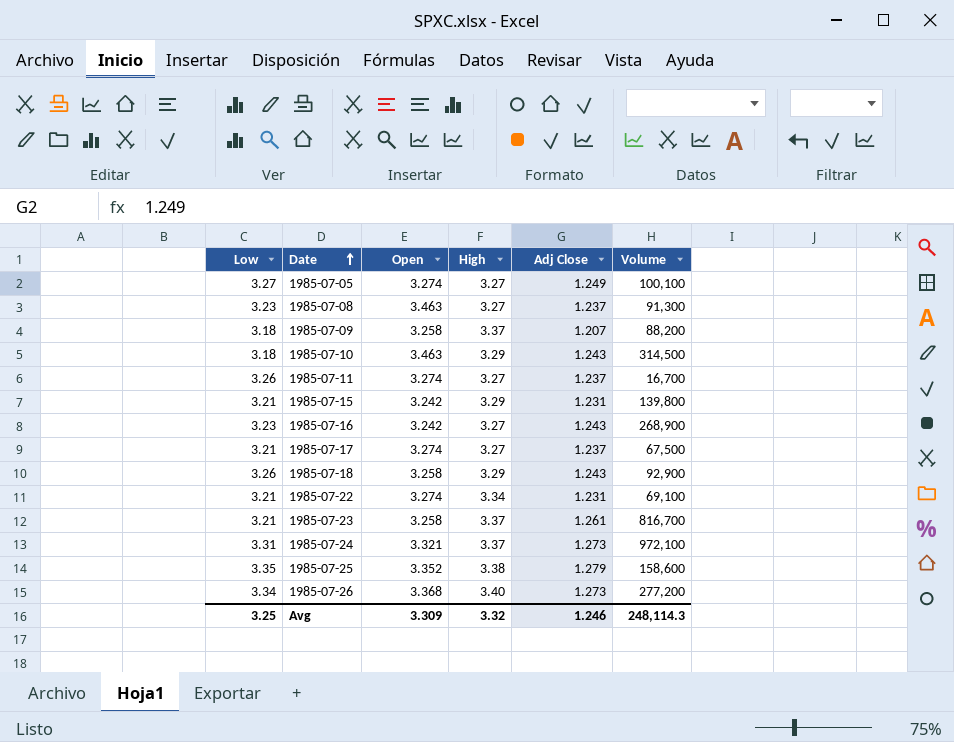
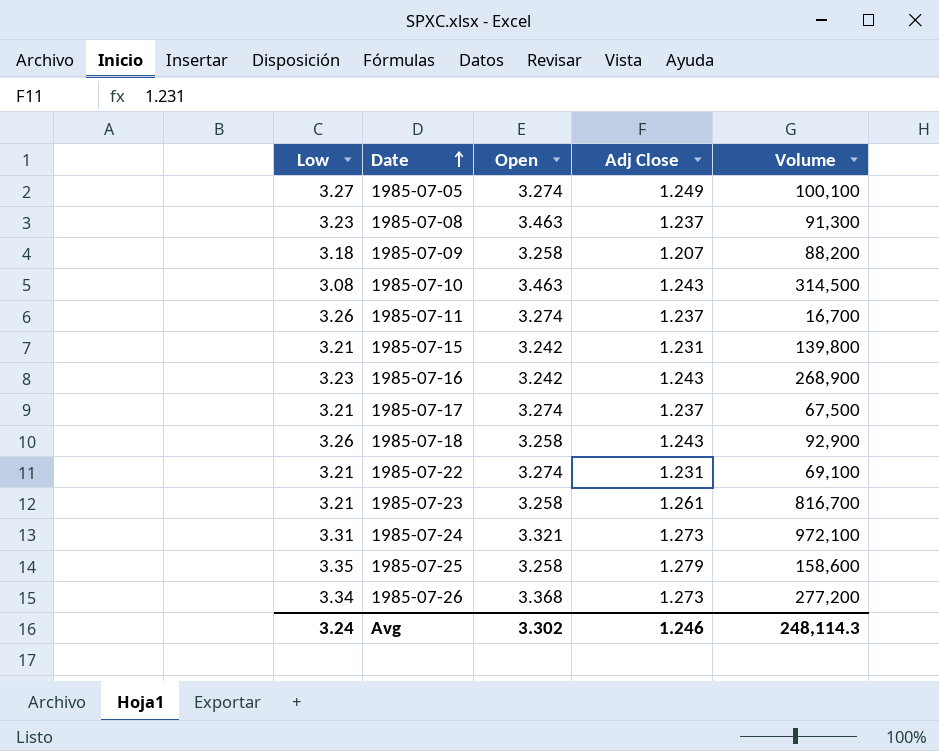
column High | position: 4 -> none
1985-07-10 | Low: 3.18 -> 3.08
1985-07-25 | Open: 3.352 -> 3.258
Avg | Low: 3.25 -> 3.24
Avg | Open: 3.309 -> 3.302

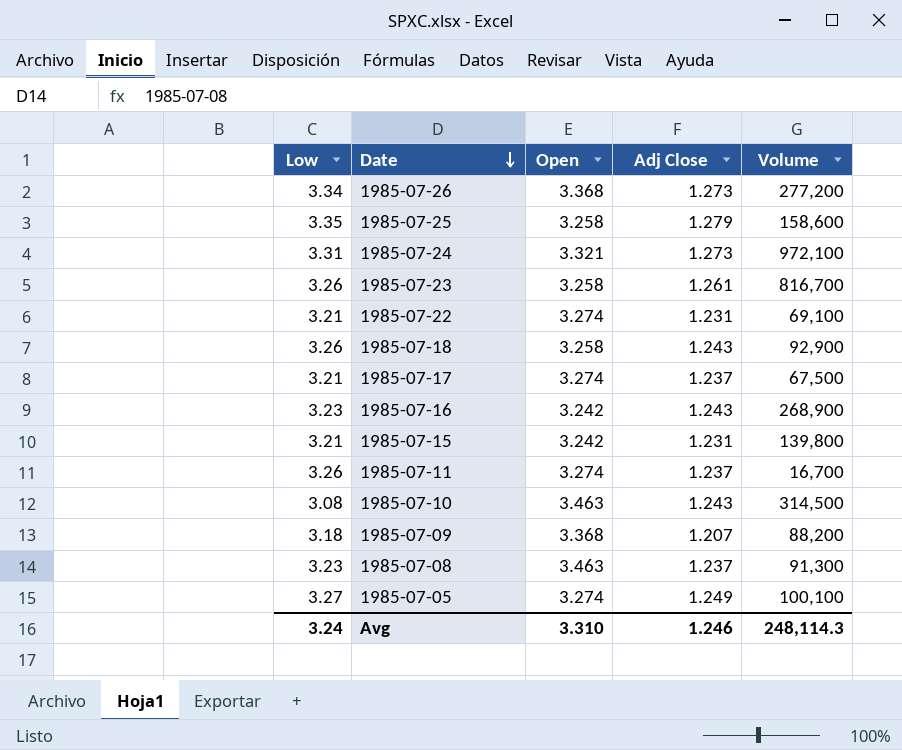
row order: Date ascending -> Date descending
1985-07-23 | Low: 3.21 -> 3.26
1985-07-09 | Open: 3.258 -> 3.368
Avg | Open: 3.302 -> 3.310

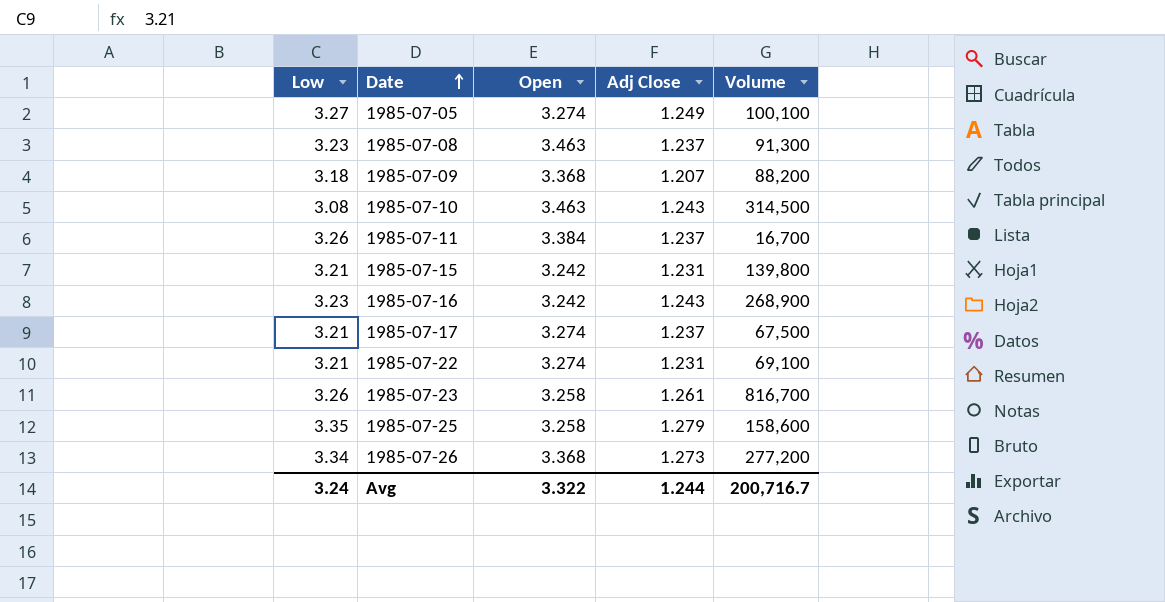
row order: Date descending -> Date ascending
row 1985-07-24: 3.31 | 3.321 | 1.273 | 972,100 -> none
row 1985-07-18: 3.26 | 3.258 | 1.243 | 92,900 -> none
1985-07-11 | Open: 3.274 -> 3.384
Avg | Open: 3.310 -> 3.322
Avg | Adj Close: 1.246 -> 1.244
Avg | Volume: 248,114.3 -> 200,716.7

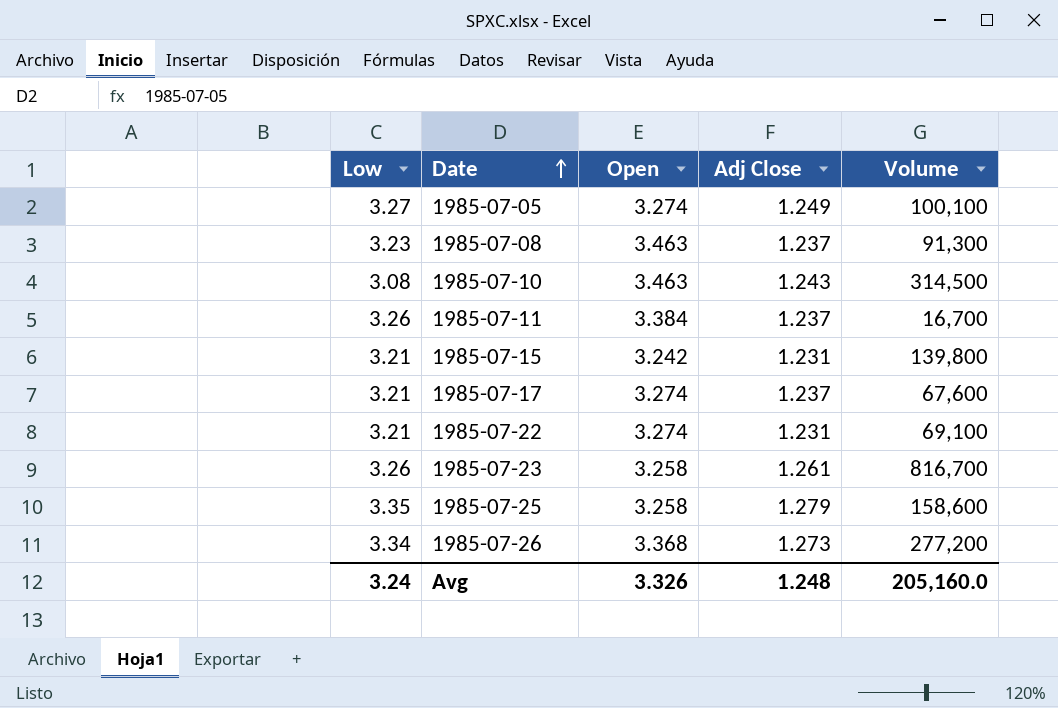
row 1985-07-09: 3.18 | 3.368 | 1.207 | 88,200 -> none
row 1985-07-16: 3.23 | 3.242 | 1.243 | 268,900 -> none
1985-07-17 | Volume: 67,500 -> 67,600
Avg | Open: 3.322 -> 3.326
Avg | Adj Close: 1.244 -> 1.248
Avg | Volume: 200,716.7 -> 205,160.0

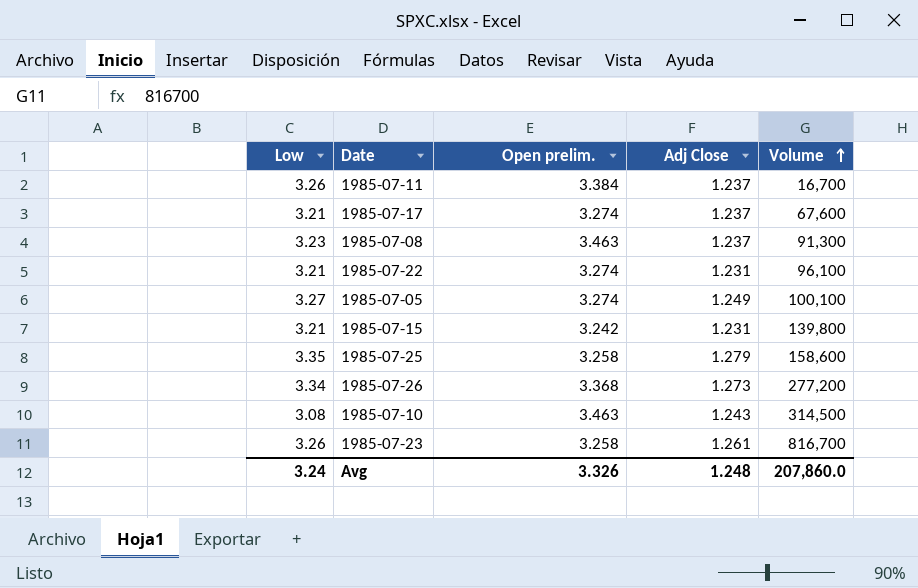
row order: Date ascending -> Volume ascending
column name: Open -> Open prelim.
1985-07-22 | Volume: 69,100 -> 96,100
Avg | Volume: 205,160.0 -> 207,860.0

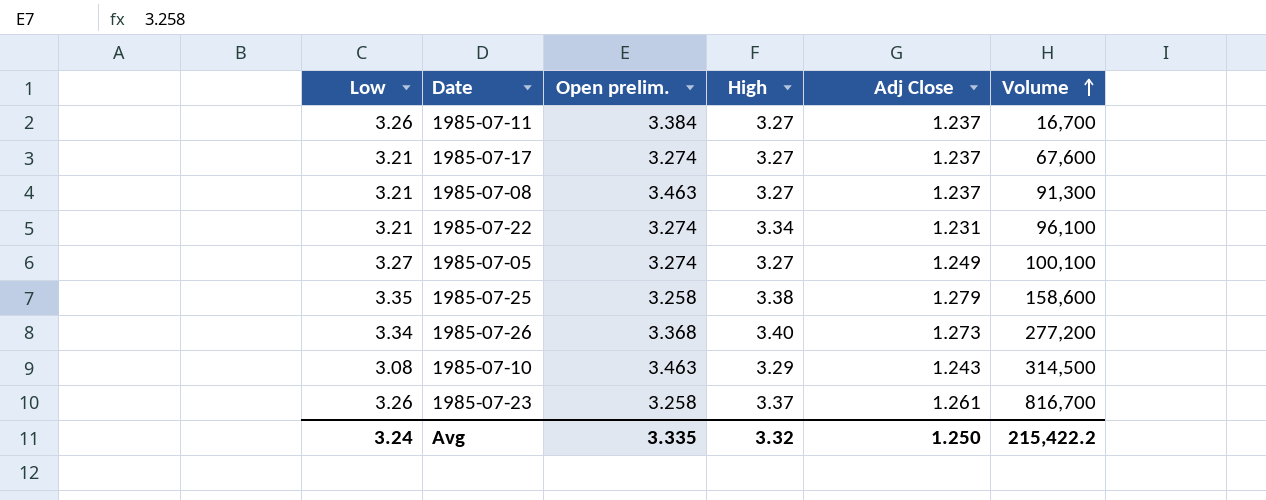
column High | position: none -> 4
row 1985-07-15: 3.21 | 3.242 | 1.231 | 139,800 -> none
1985-07-08 | Low: 3.23 -> 3.21
Avg | Open prelim.: 3.326 -> 3.335
Avg | Adj Close: 1.248 -> 1.250
Avg | Volume: 207,860.0 -> 215,422.2

